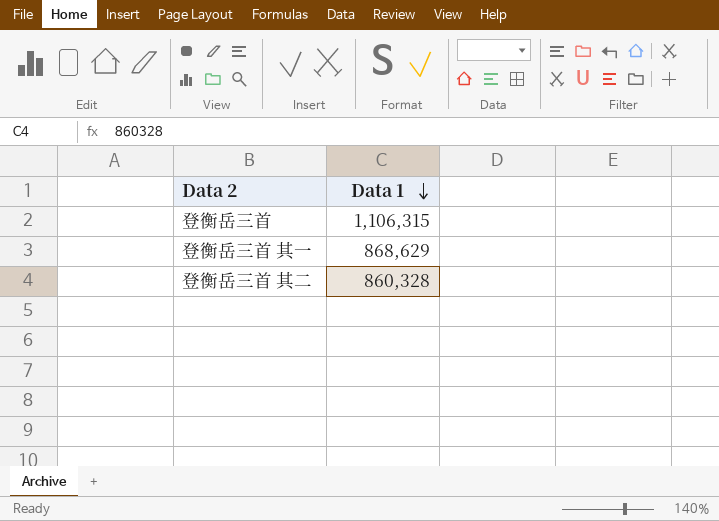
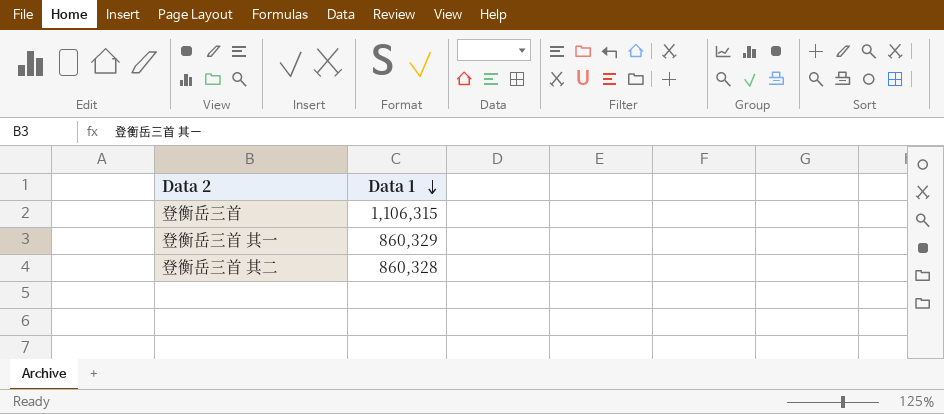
登衡岳三首 其一 | Data 1: 868,629 -> 860,329

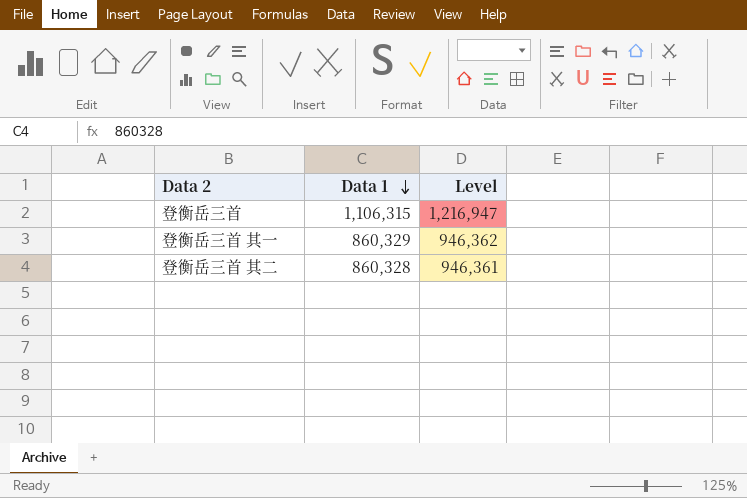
column Level | formula: none -> [Data 1] * 1.1

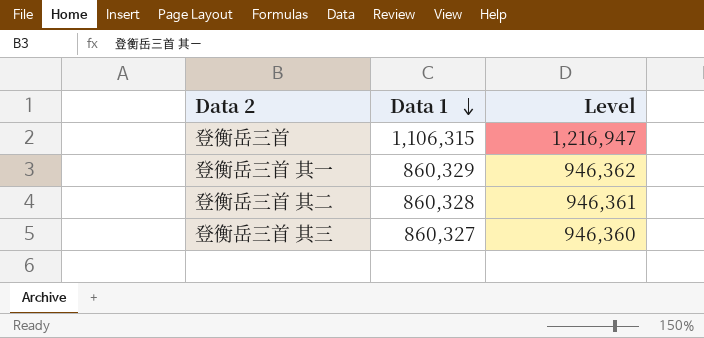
row 登衡岳三首 其三: none -> 860,327 | 946,360

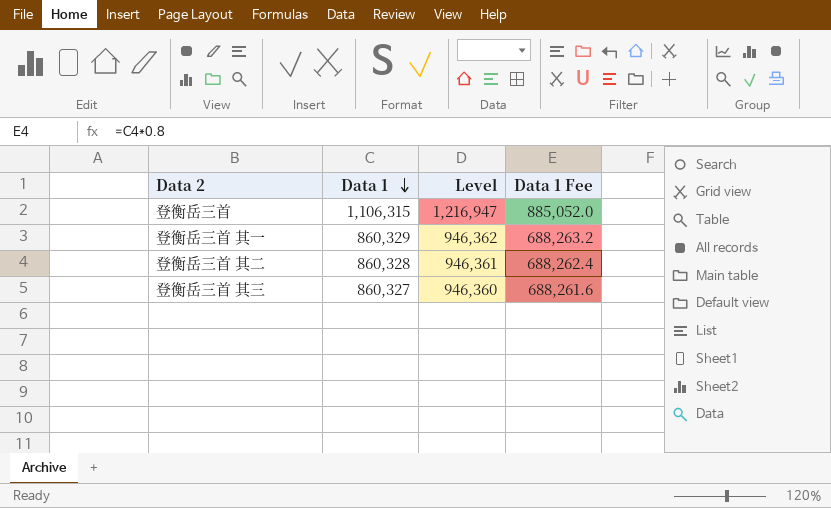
column Data 1 Fee | formula: none -> [Data 1] * 0.8

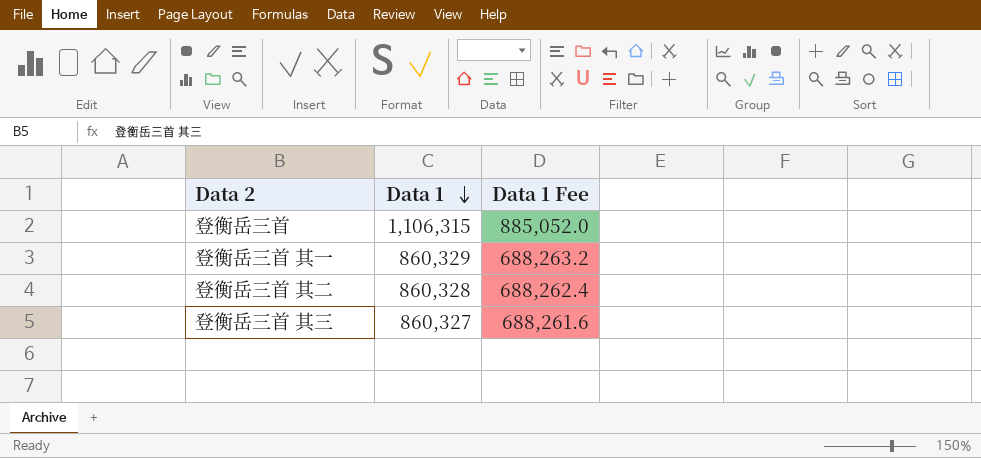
column Level | formula: [Data 1] * 1.1 -> none

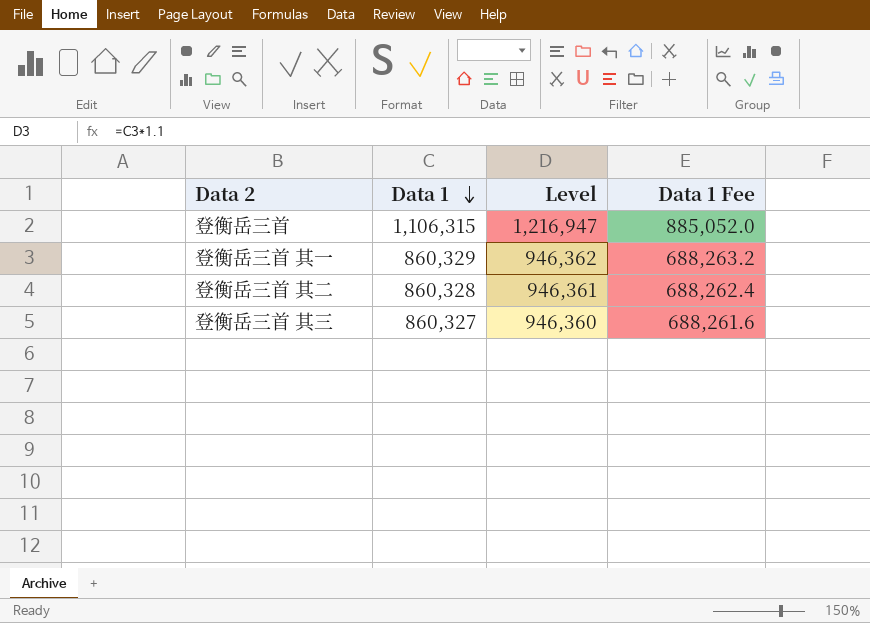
column Level | formula: none -> [Data 1] * 1.1

